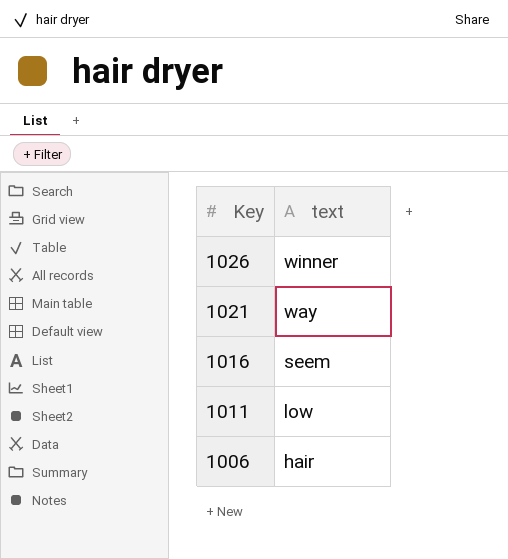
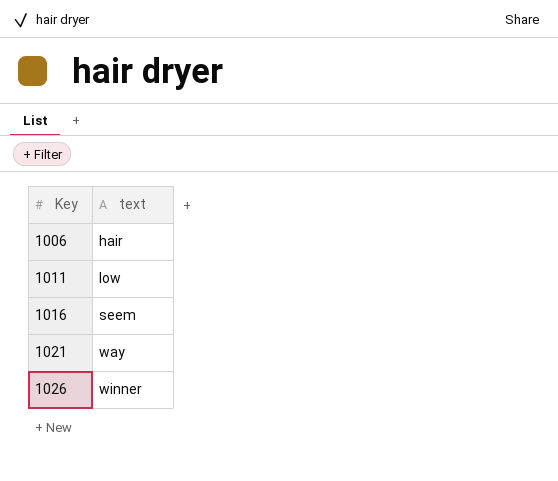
row order: Key descending -> Key ascending

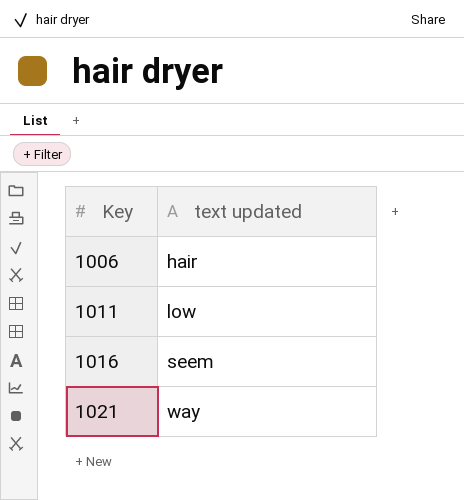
column name: text -> text updated
row 1026: winner -> none

